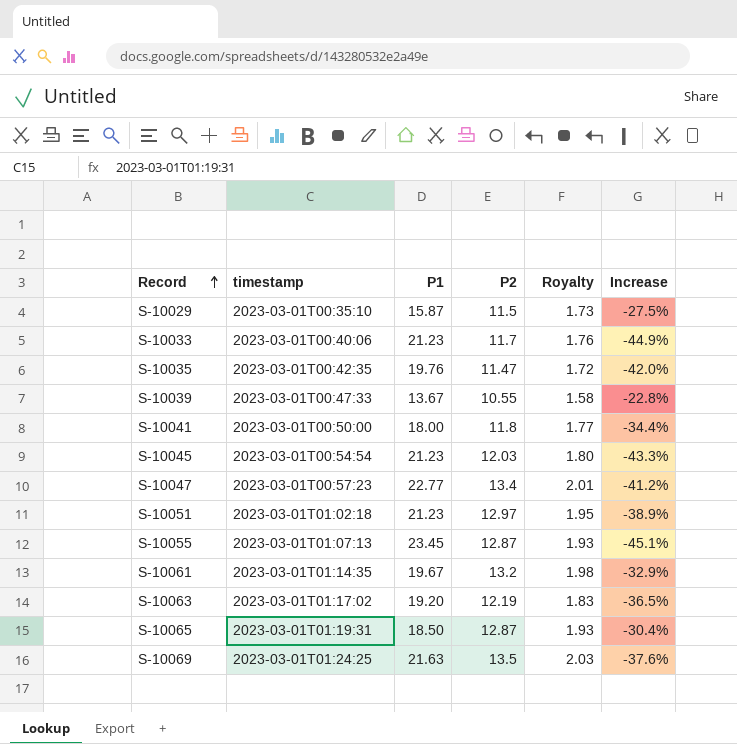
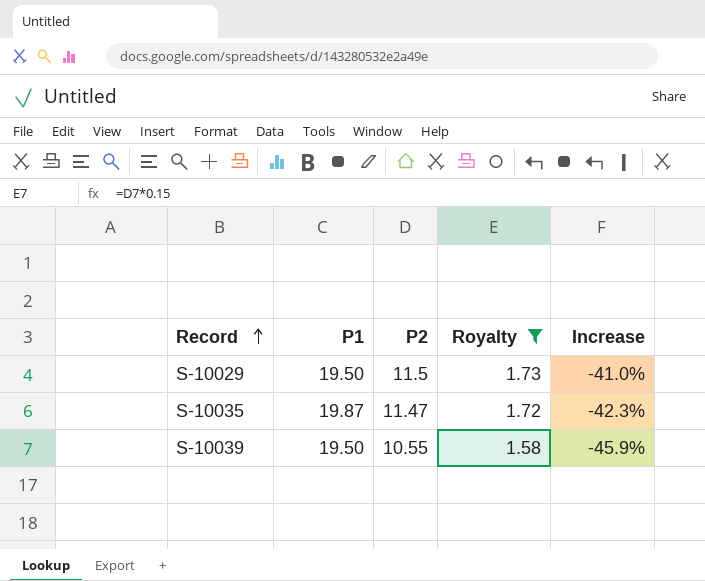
filter: none -> Royalty <= 1.73
column timestamp | position: 2 -> none
S-10029 | P1: 15.87 -> 19.50
S-10029 | Increase: -27.5% -> -41.0%
S-10035 | P1: 19.76 -> 19.87
S-10035 | Increase: -42.0% -> -42.3%
S-10039 | P1: 13.67 -> 19.50
S-10039 | Increase: -22.8% -> -45.9%

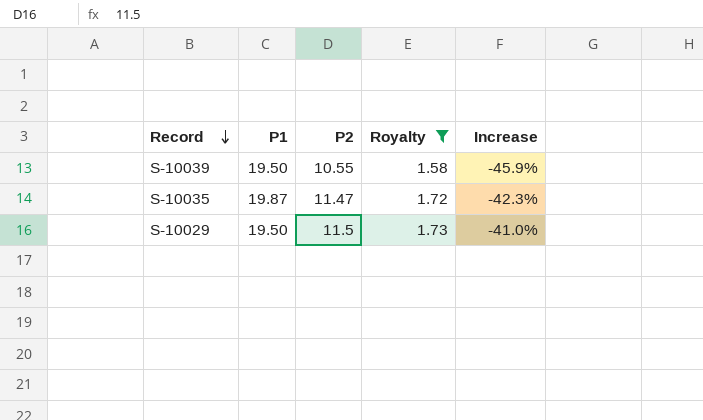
row order: Record ascending -> Record descending

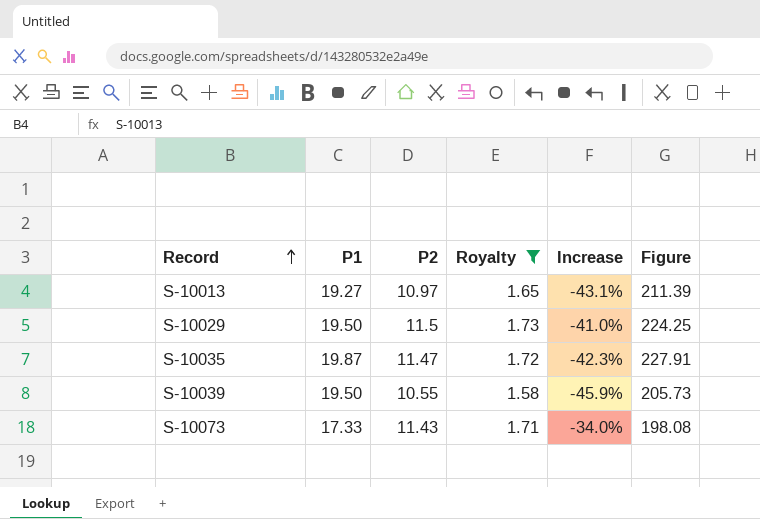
row order: Record descending -> Record ascending
column Figure | formula: none -> [P1] * [P2]
row S-10013: none -> 19.27 | 10.97 | 1.65 | -43.1% | 211.39
row S-10073: none -> 17.33 | 11.43 | 1.71 | -34.0% | 198.08

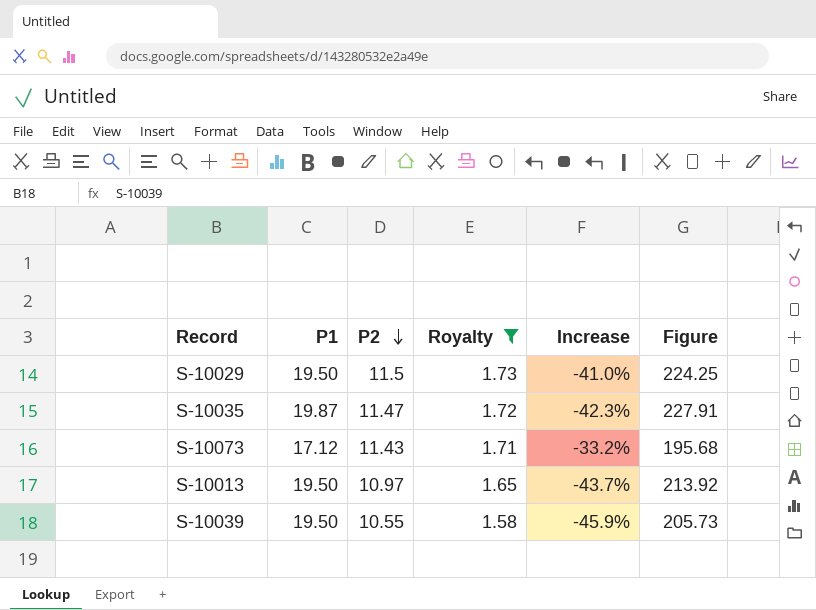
row order: Record ascending -> P2 descending
S-10073 | P1: 17.33 -> 17.12
S-10073 | Increase: -34.0% -> -33.2%
S-10073 | Figure: 198.08 -> 195.68
S-10013 | P1: 19.27 -> 19.50
S-10013 | Increase: -43.1% -> -43.7%
S-10013 | Figure: 211.39 -> 213.92

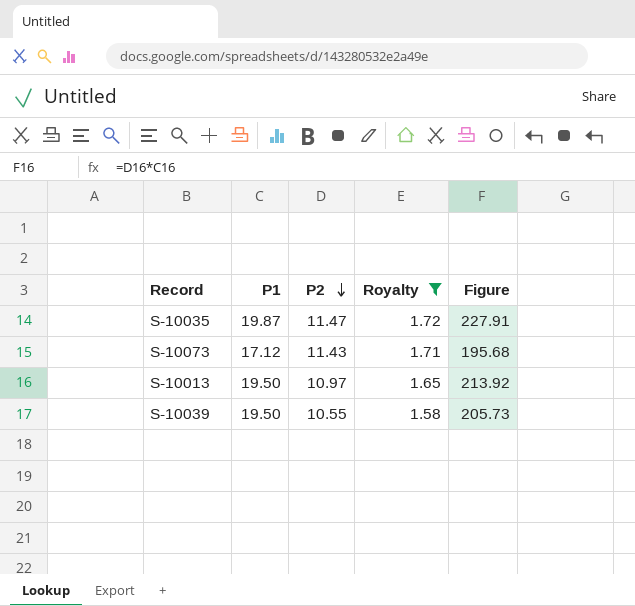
column Increase | formula: ([P2] - [P1]) / [P1] -> none
row S-10029: 19.50 | 11.5 | 1.73 | -41.0% | 224.25 -> none

